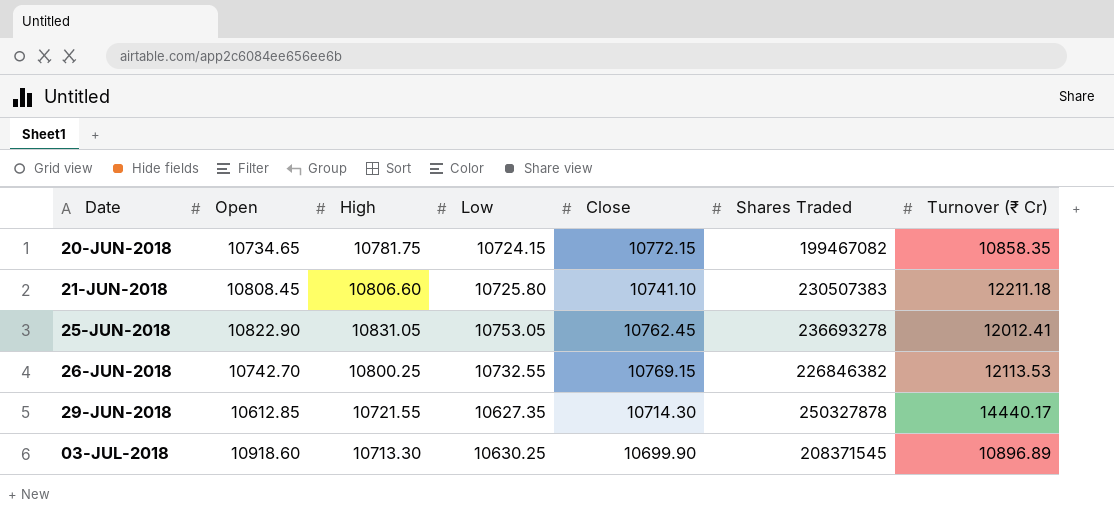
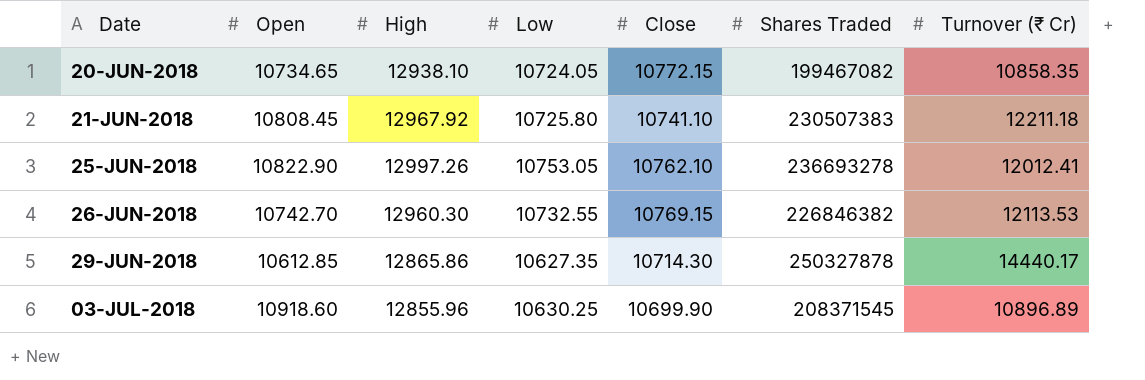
20-JUN-2018 | High: 10781.75 -> 12938.10
20-JUN-2018 | Low: 10724.15 -> 10724.05
21-JUN-2018 | High: 10806.60 -> 12967.92
25-JUN-2018 | High: 10831.05 -> 12997.26
25-JUN-2018 | Close: 10762.45 -> 10762.10
26-JUN-2018 | High: 10800.25 -> 12960.30
29-JUN-2018 | High: 10721.55 -> 12865.86
03-JUL-2018 | High: 10713.30 -> 12855.96

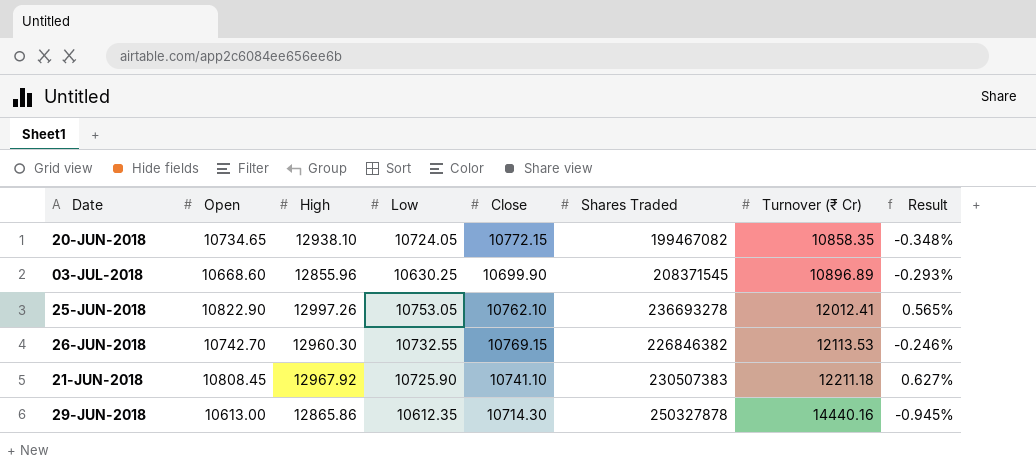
row order: Date ascending -> Turnover (₹ Cr) ascending
column Result | formula: none -> ([Open] - [Close]) / [Close]
03-JUL-2018 | Open: 10918.60 -> 10668.60
21-JUN-2018 | Low: 10725.80 -> 10725.90
29-JUN-2018 | Open: 10612.85 -> 10613.00
29-JUN-2018 | Low: 10627.35 -> 10612.35
29-JUN-2018 | Turnover (₹ Cr): 14440.17 -> 14440.16

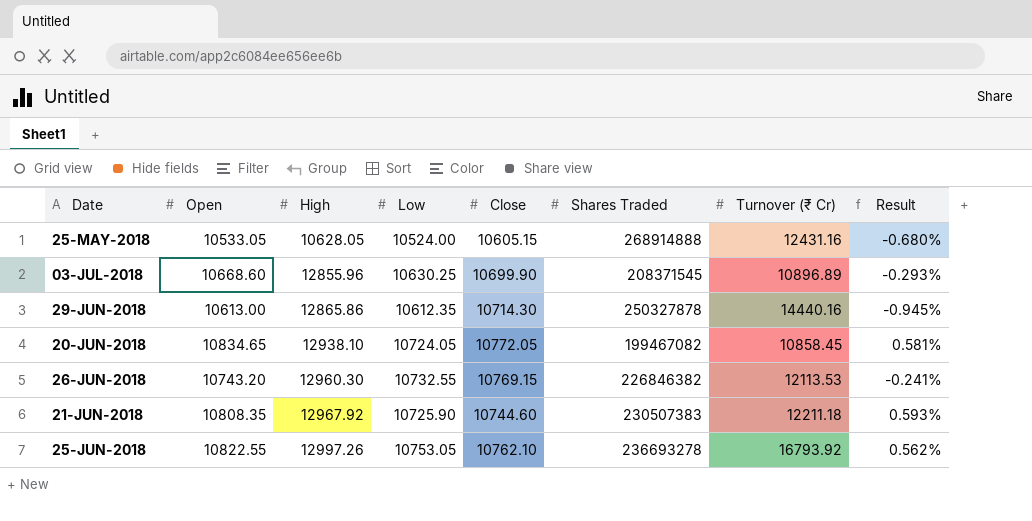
row order: Turnover (₹ Cr) ascending -> High ascending
row 25-MAY-2018: none -> 10533.05 | 10628.05 | 10524.00 | 10605.15 | 268914888 | 12431.16 | -0.680%
20-JUN-2018 | Open: 10734.65 -> 10834.65
20-JUN-2018 | Close: 10772.15 -> 10772.05
20-JUN-2018 | Turnover (₹ Cr): 10858.35 -> 10858.45
20-JUN-2018 | Result: -0.348% -> 0.581%
26-JUN-2018 | Open: 10742.70 -> 10743.20
26-JUN-2018 | Result: -0.246% -> -0.241%
21-JUN-2018 | Open: 10808.45 -> 10808.35
21-JUN-2018 | Close: 10741.10 -> 10744.60
21-JUN-2018 | Result: 0.627% -> 0.593%
25-JUN-2018 | Open: 10822.90 -> 10822.55
25-JUN-2018 | Turnover (₹ Cr): 12012.41 -> 16793.92
25-JUN-2018 | Result: 0.565% -> 0.562%

